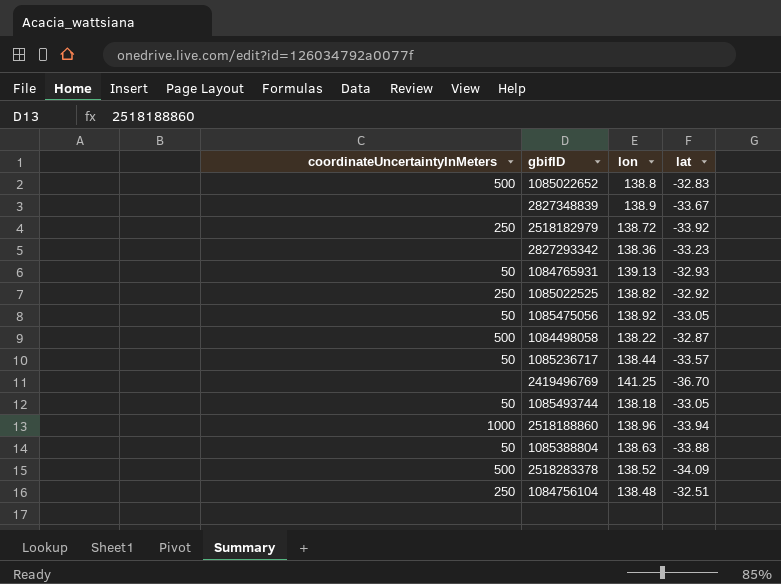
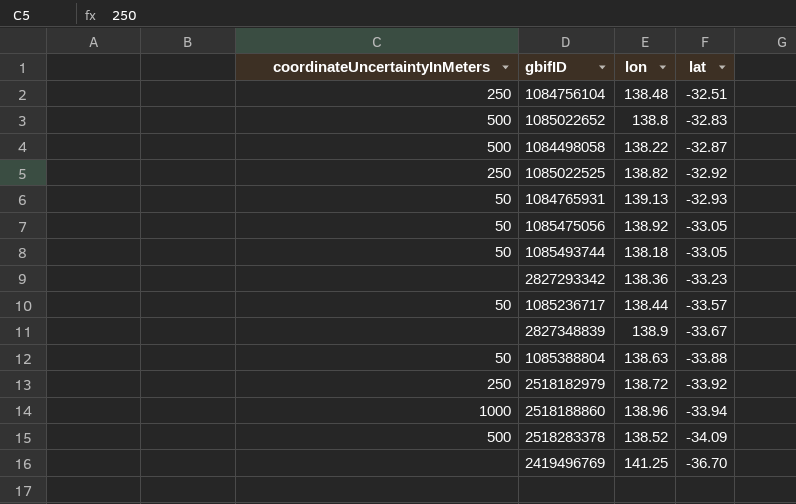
row order: none -> lat descending

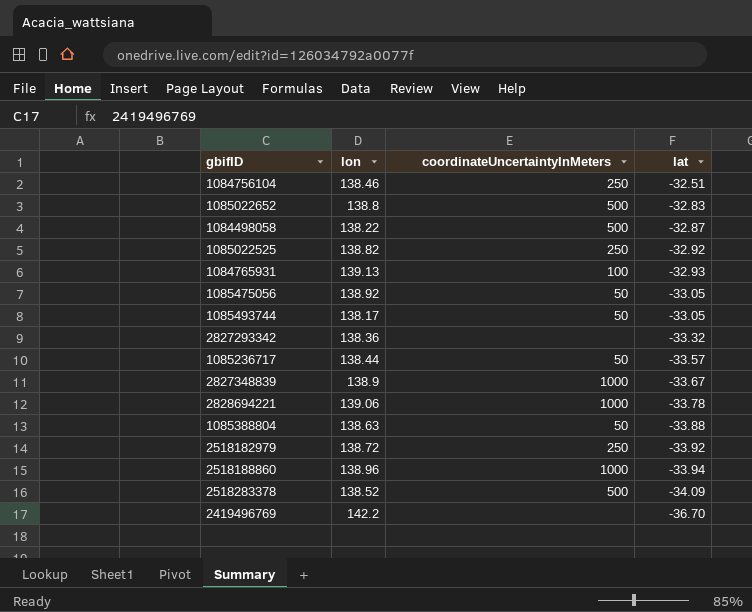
column coordinateUncertaintyInMeters | position: 1 -> 3
1084756104 | lon: 138.48 -> 138.46
1084765931 | coordinateUncertaintyInMeters: 50 -> 100
1085493744 | lon: 138.18 -> 138.17
2827293342 | lat: -33.23 -> -33.32
2827348839 | coordinateUncertaintyInMeters: none -> 1000
row 2828694221: none -> 139.06 | 1000 | -33.78
2419496769 | lon: 141.25 -> 142.2

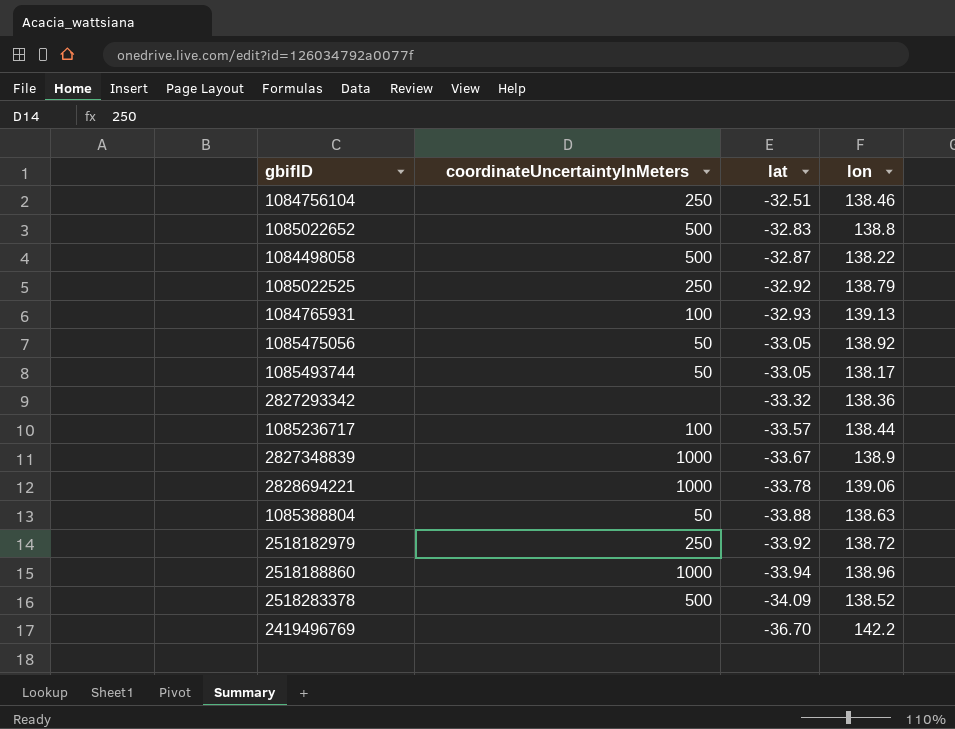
column lon | position: 2 -> 4
1085022525 | lon: 138.82 -> 138.79
1085236717 | coordinateUncertaintyInMeters: 50 -> 100

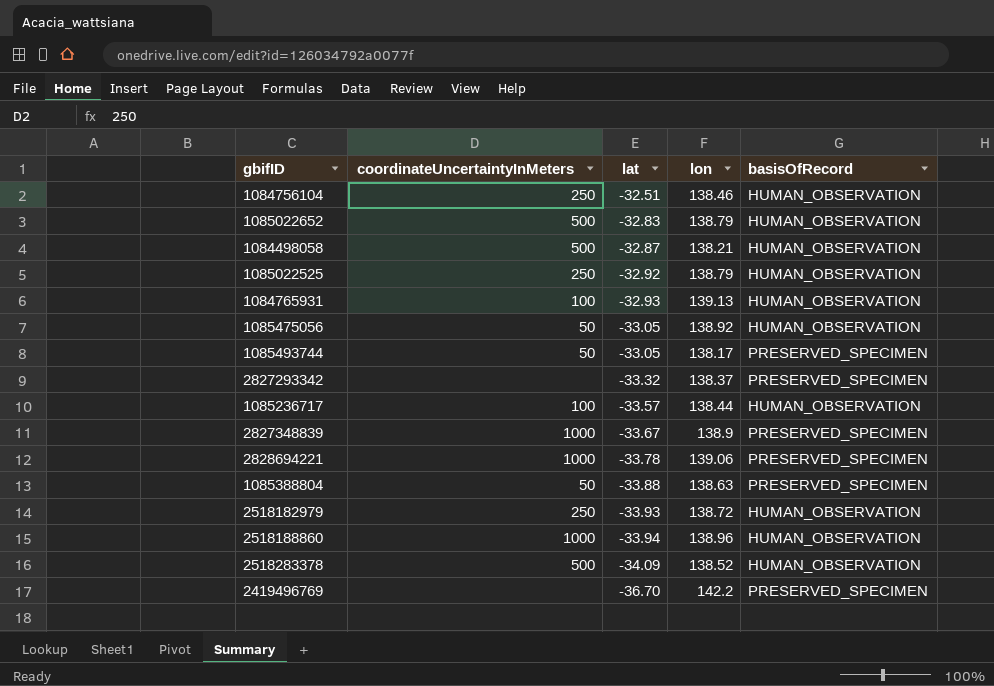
column basisOfRecord | position: none -> 5
1085022652 | lon: 138.8 -> 138.79
1084498058 | lon: 138.22 -> 138.21
2827293342 | lon: 138.36 -> 138.37
2518182979 | lat: -33.92 -> -33.93

